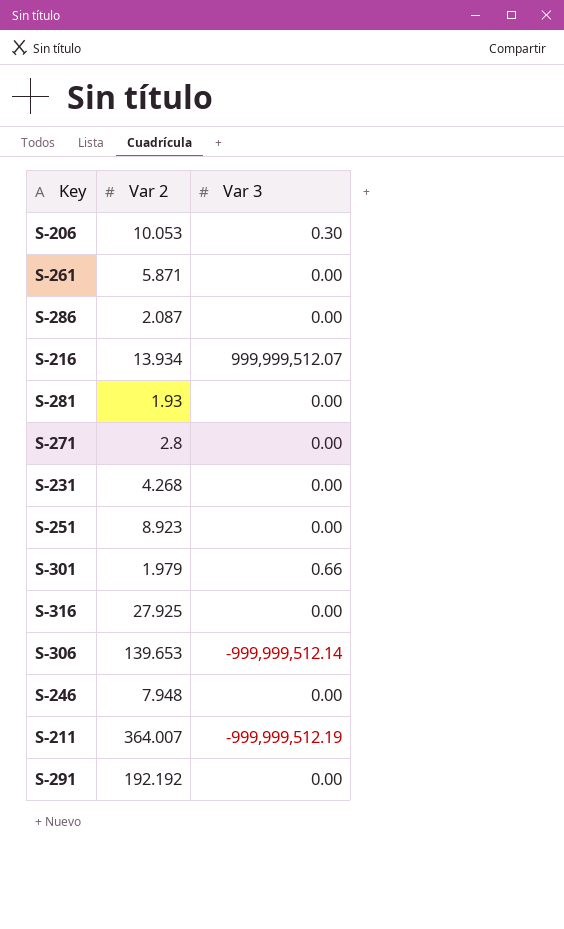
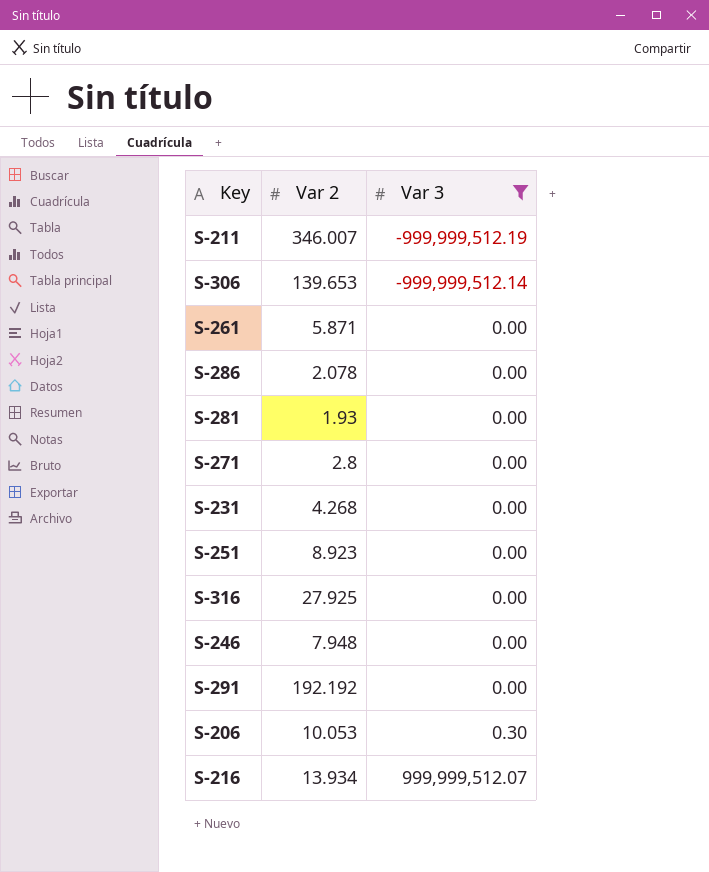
filter: none -> Var 3 != 0.66
row order: none -> Var 3 ascending
S-211 | Var 2: 364.007 -> 346.007
S-286 | Var 2: 2.087 -> 2.078

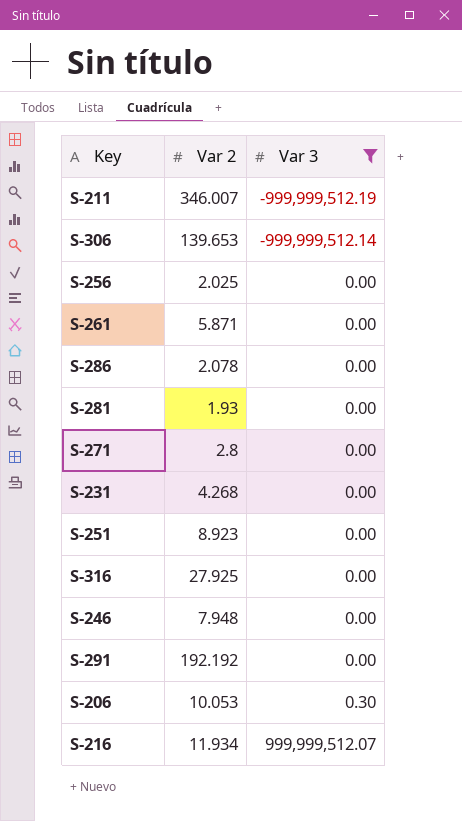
row S-256: none -> 2.025 | 0.00
S-216 | Var 2: 13.934 -> 11.934

